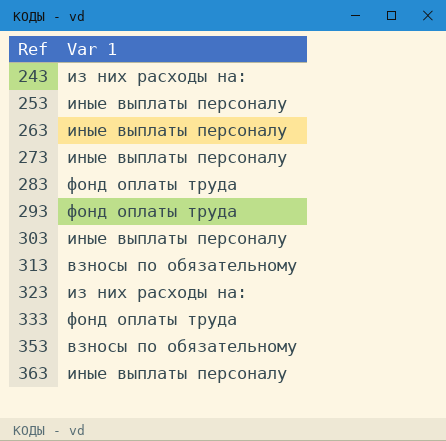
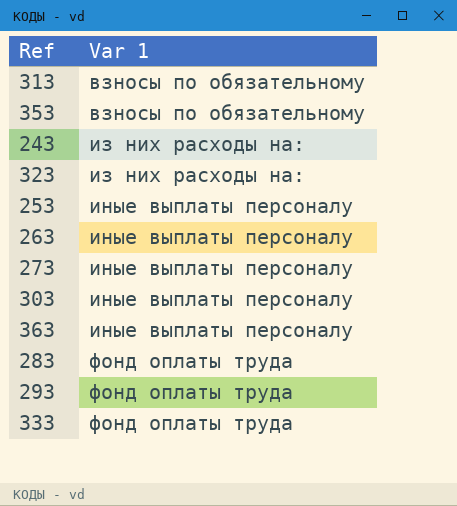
row order: Ref ascending -> Var 1 ascending

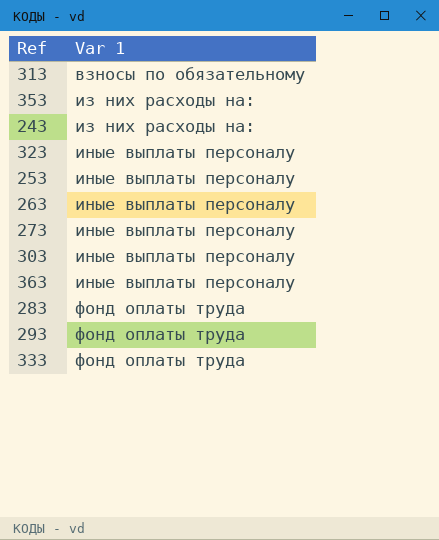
353 | Var 1: взносы по обязательному -> из них расходы на:
323 | Var 1: из них расходы на: -> иные выплаты персоналу

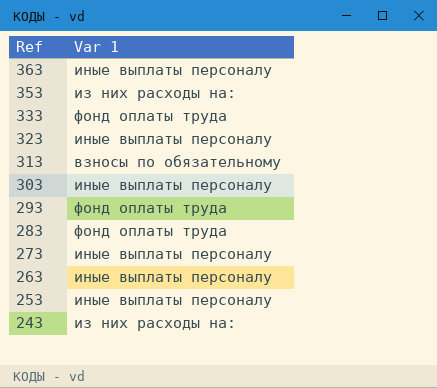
row order: Var 1 ascending -> Ref descending

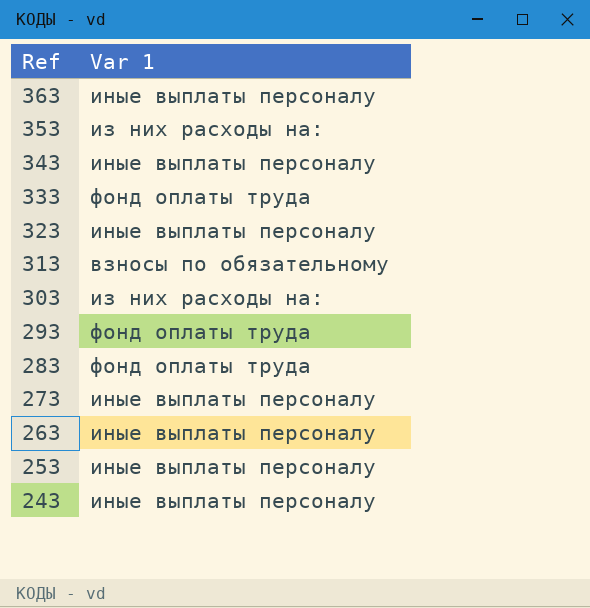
row 343: none -> иные выплаты персоналу
303 | Var 1: иные выплаты персоналу -> из них расходы на:
243 | Var 1: из них расходы на: -> иные выплаты персоналу

